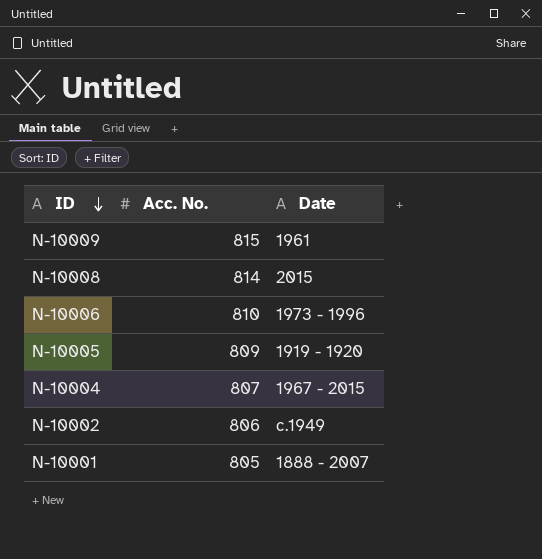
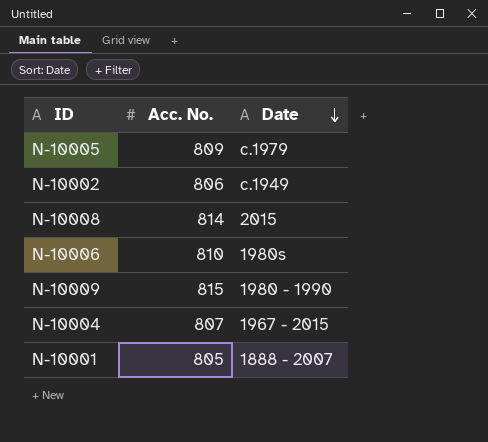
row order: ID descending -> Date descending
N-10005 | Date: 1919 - 1920 -> c.1979
N-10006 | Date: 1973 - 1996 -> 1980s
N-10009 | Date: 1961 -> 1980 - 1990

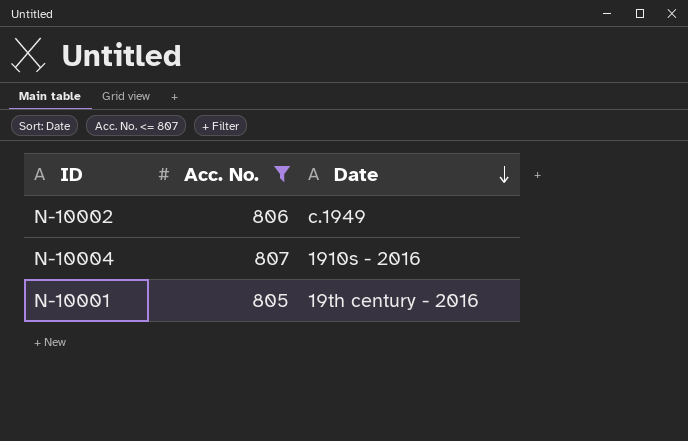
filter: none -> Acc. No. <= 807
N-10004 | Date: 1967 - 2015 -> 1910s - 2016
N-10001 | Date: 1888 - 2007 -> 19th century - 2016

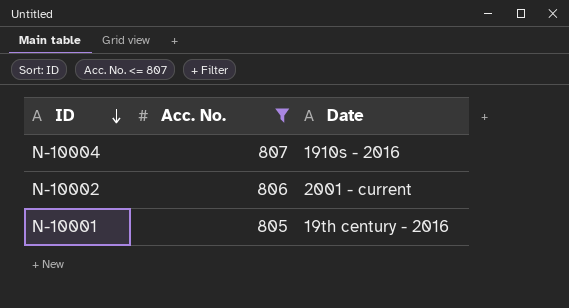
row order: Date descending -> ID descending
N-10002 | Date: c.1949 -> 2001 - current

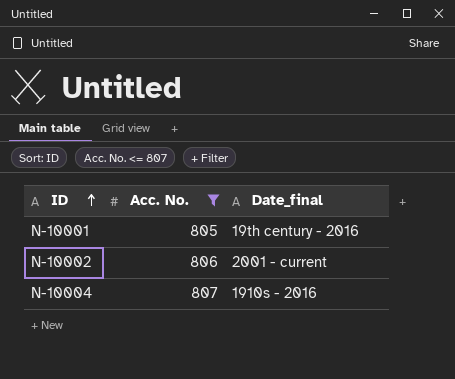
row order: ID descending -> ID ascending
column name: Date -> Date_final

